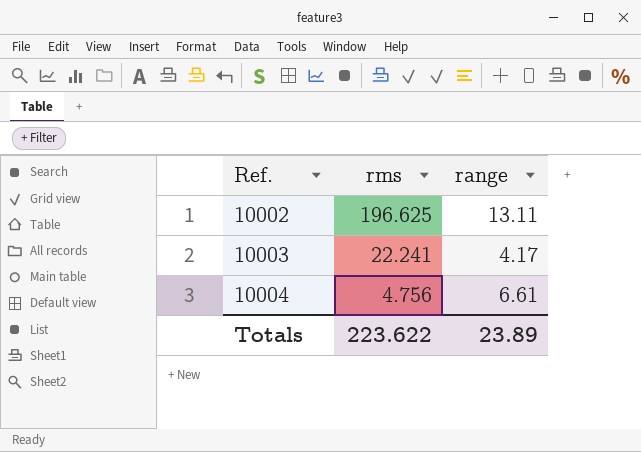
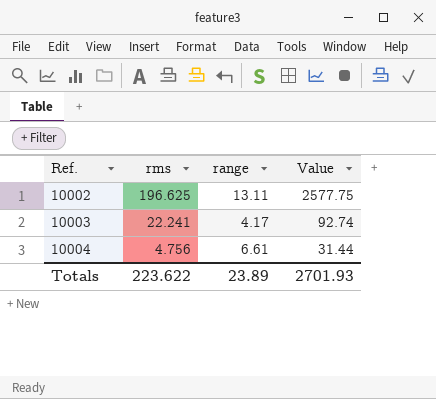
column Value | formula: none -> [rms] * [range]

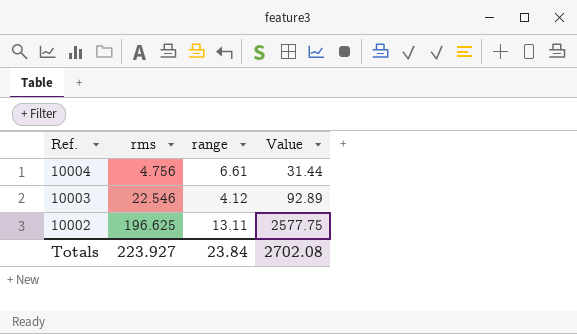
row order: Ref. ascending -> Ref. descending
10003 | rms: 22.241 -> 22.546
10003 | range: 4.17 -> 4.12
10003 | Value: 92.74 -> 92.89
Totals | rms: 223.622 -> 223.927
Totals | range: 23.89 -> 23.84
Totals | Value: 2701.93 -> 2702.08

